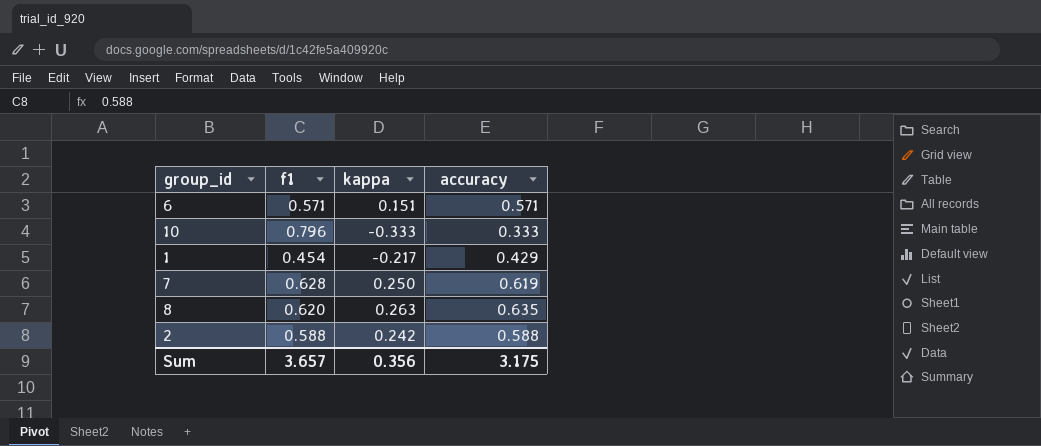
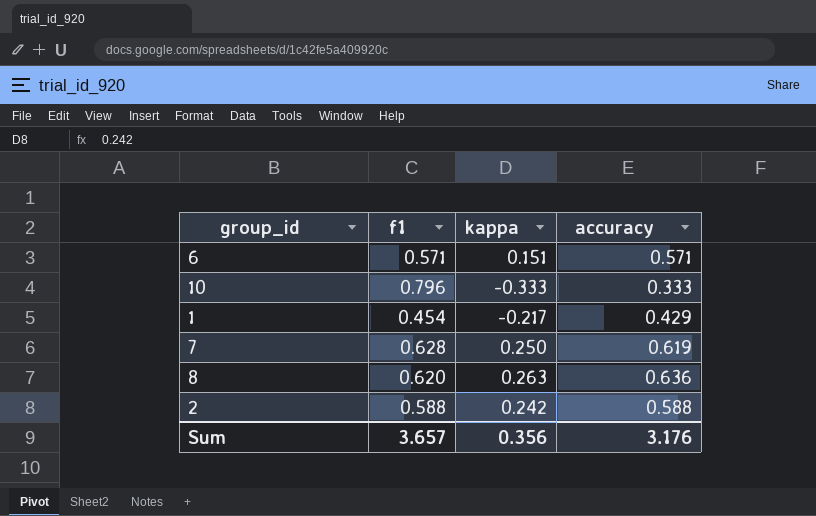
8 | accuracy: 0.635 -> 0.636
Sum | accuracy: 3.175 -> 3.176

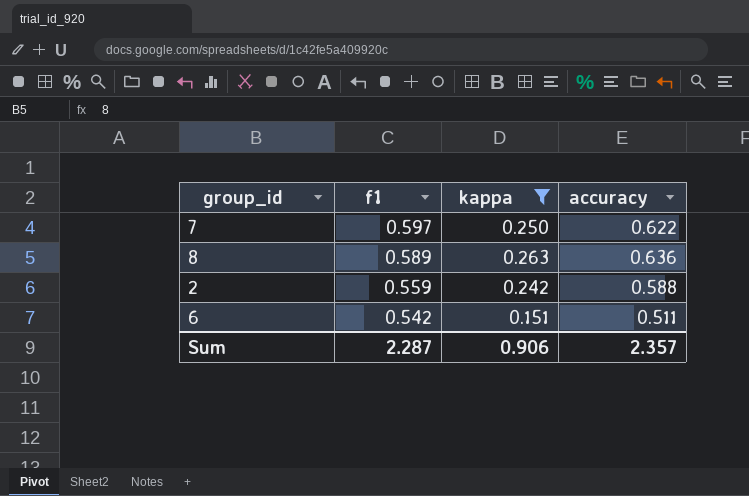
filter: none -> kappa >= 0.151
row order: none -> f1 descending
7 | f1: 0.628 -> 0.597
7 | accuracy: 0.619 -> 0.622
8 | f1: 0.620 -> 0.589
2 | f1: 0.588 -> 0.559
6 | f1: 0.571 -> 0.542
6 | accuracy: 0.571 -> 0.511
Sum | f1: 3.657 -> 2.287
Sum | kappa: 0.356 -> 0.906
Sum | accuracy: 3.176 -> 2.357

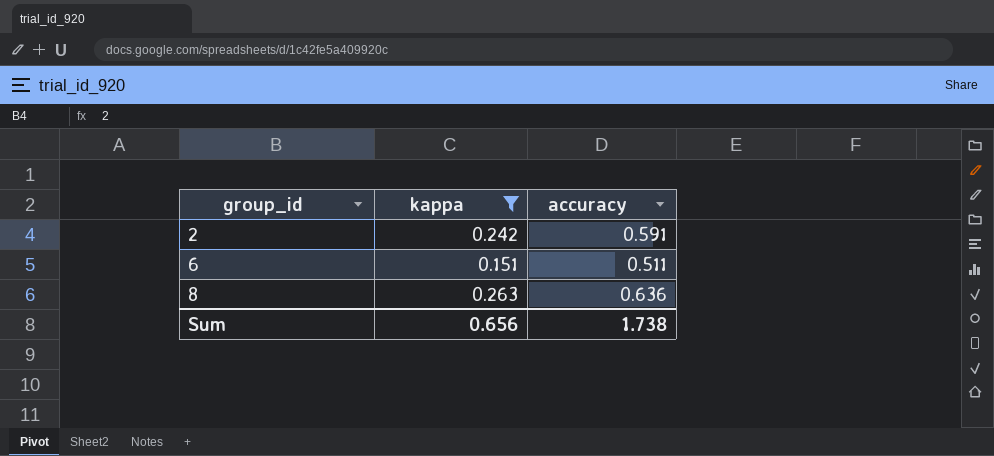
row order: f1 descending -> group_id ascending
column f1 | position: 2 -> none
row 7: 0.597 | 0.250 | 0.622 -> none
2 | accuracy: 0.588 -> 0.591
Sum | kappa: 0.906 -> 0.656
Sum | accuracy: 2.357 -> 1.738

